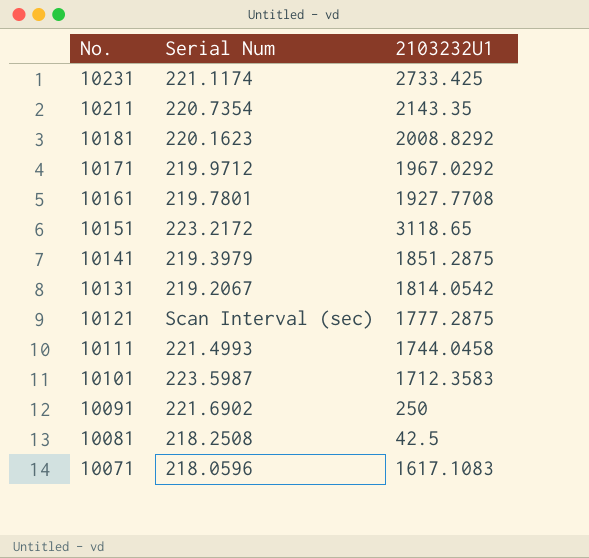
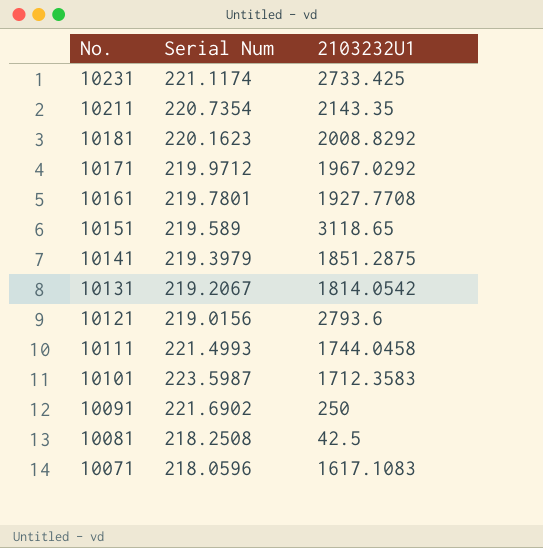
10151 | Serial Num: 223.2172 -> 219.589
10121 | Serial Num: Scan Interval (sec) -> 219.0156
10121 | 2103232U1: 1777.2875 -> 2793.6

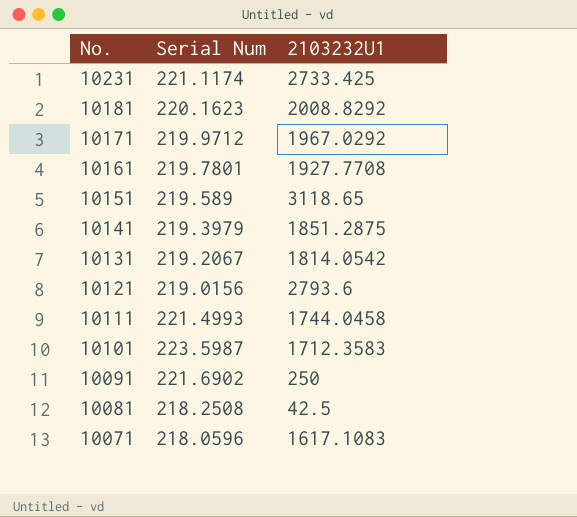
row 10211: 220.7354 | 2143.35 -> none

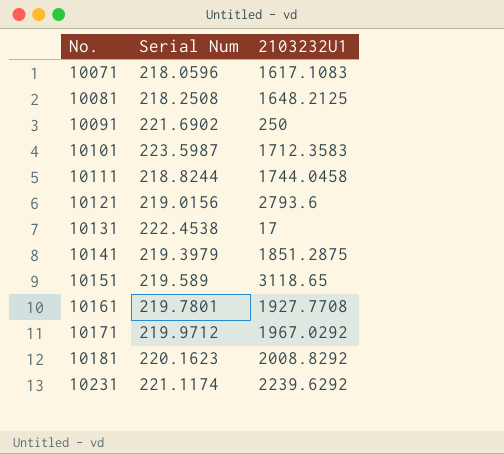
row order: No. descending -> No. ascending
10081 | 2103232U1: 42.5 -> 1648.2125
10111 | Serial Num: 221.4993 -> 218.8244
10131 | Serial Num: 219.2067 -> 222.4538
10131 | 2103232U1: 1814.0542 -> 17
10231 | 2103232U1: 2733.425 -> 2239.6292

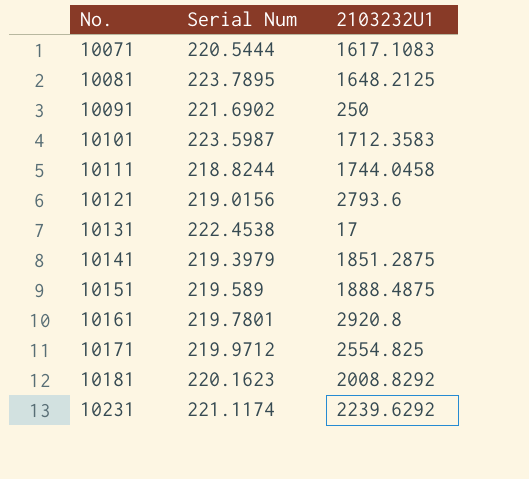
10071 | Serial Num: 218.0596 -> 220.5444
10081 | Serial Num: 218.2508 -> 223.7895
10151 | 2103232U1: 3118.65 -> 1888.4875
10161 | 2103232U1: 1927.7708 -> 2920.8
10171 | 2103232U1: 1967.0292 -> 2554.825

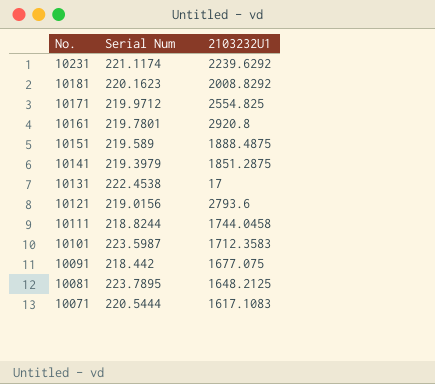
row order: No. ascending -> No. descending
10091 | Serial Num: 221.6902 -> 218.442
10091 | 2103232U1: 250 -> 1677.075

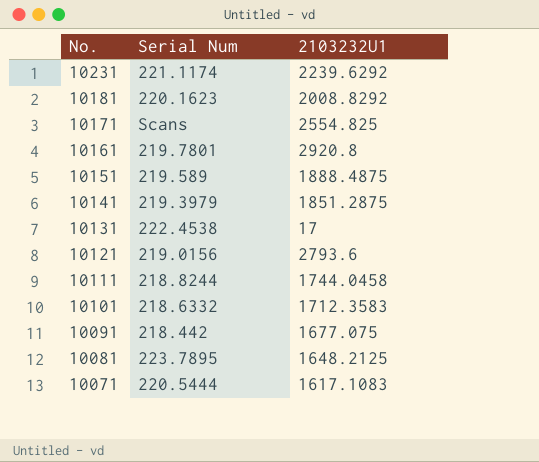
10171 | Serial Num: 219.9712 -> Scans
10101 | Serial Num: 223.5987 -> 218.6332

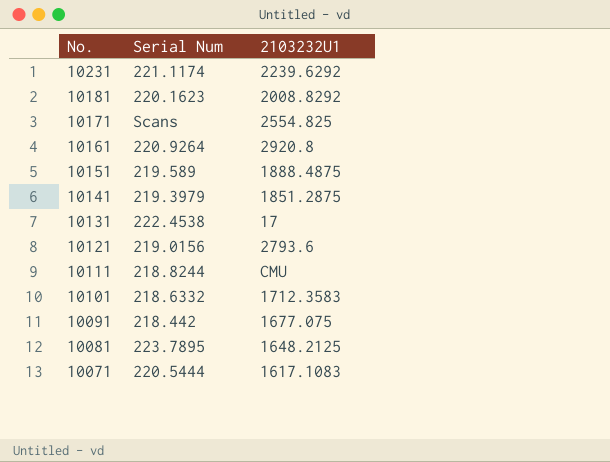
10161 | Serial Num: 219.7801 -> 220.9264
10111 | 2103232U1: 1744.0458 -> CMU

